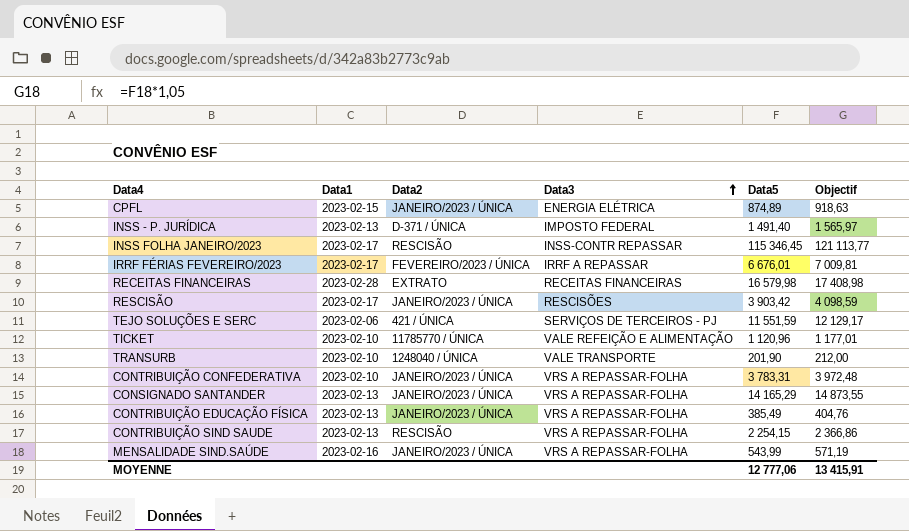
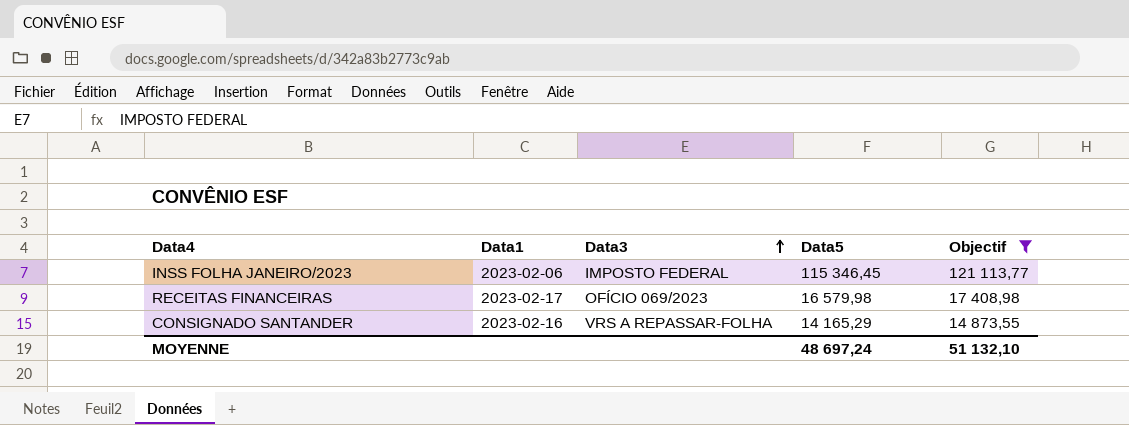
filter: none -> Objectif >= 14 873,55
column Data2 | position: 3 -> none
INSS FOLHA JANEIRO/2023 | Data1: 2023-02-17 -> 2023-02-06
INSS FOLHA JANEIRO/2023 | Data3: INSS-CONTR REPASSAR -> IMPOSTO FEDERAL
RECEITAS FINANCEIRAS | Data1: 2023-02-28 -> 2023-02-17
RECEITAS FINANCEIRAS | Data3: RECEITAS FINANCEIRAS -> OFÍCIO 069/2023
CONSIGNADO SANTANDER | Data1: 2023-02-13 -> 2023-02-16
MOYENNE | Data5: 12 777,06 -> 48 697,24
MOYENNE | Objectif: 13 415,91 -> 51 132,10

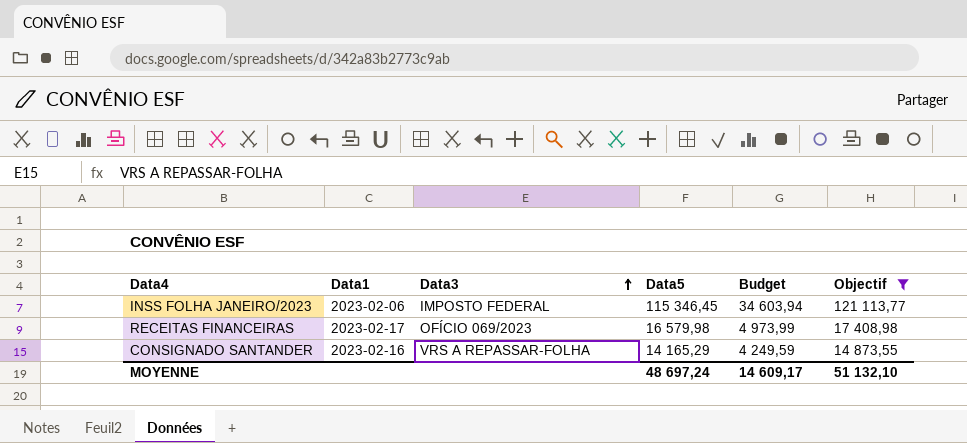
column Budget | formula: none -> [Data5] * 0,3

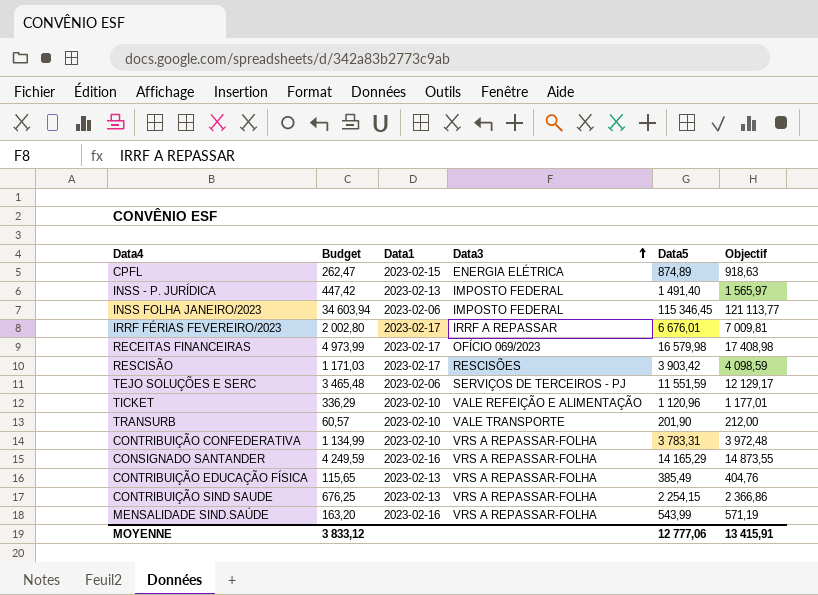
filter: Objectif >= 14 873,55 -> none
column Budget | position: 5 -> 2
MOYENNE | Budget: 14 609,17 -> 3 833,12
MOYENNE | Data5: 48 697,24 -> 12 777,06
MOYENNE | Objectif: 51 132,10 -> 13 415,91

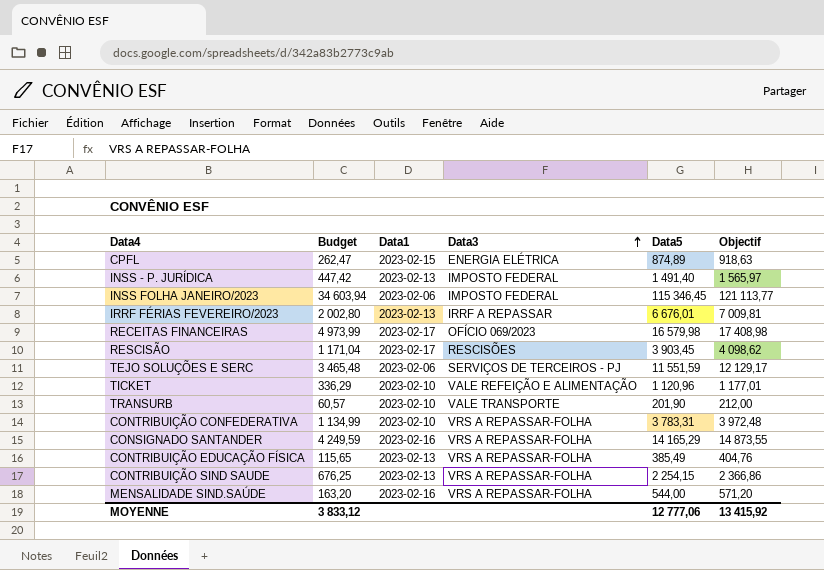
IRRF FÉRIAS FEVEREIRO/2023 | Data1: 2023-02-17 -> 2023-02-13
RESCISÃO | Budget: 1 171,03 -> 1 171,04
RESCISÃO | Data5: 3 903,42 -> 3 903,45
RESCISÃO | Objectif: 4 098,59 -> 4 098,62
MENSALIDADE SIND.SAÚDE | Data5: 543,99 -> 544,00
MENSALIDADE SIND.SAÚDE | Objectif: 571,19 -> 571,20
MOYENNE | Objectif: 13 415,91 -> 13 415,92

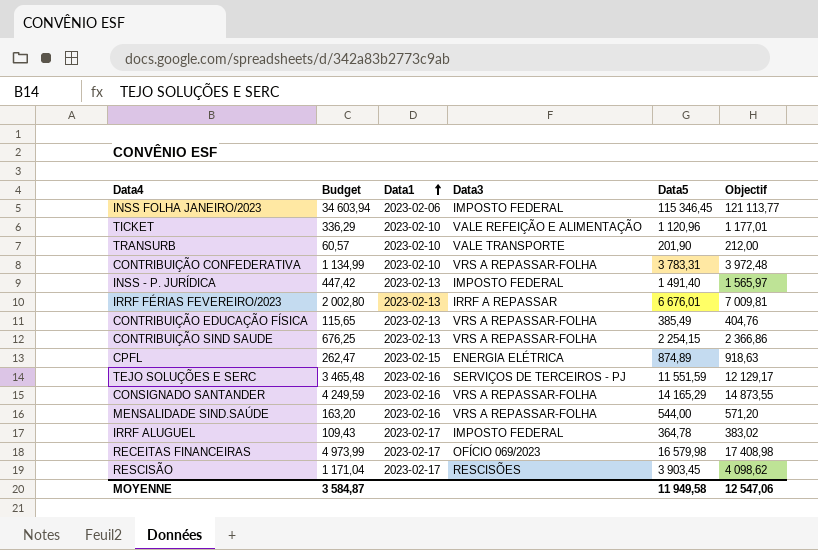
row order: Data3 ascending -> Data1 ascending
TEJO SOLUÇÕES E SERC | Data1: 2023-02-06 -> 2023-02-16
row IRRF ALUGUEL: none -> 109,43 | 2023-02-17 | IMPOSTO FEDERAL | 364,78 | 383,02
MOYENNE | Budget: 3 833,12 -> 3 584,87
MOYENNE | Data5: 12 777,06 -> 11 949,58
MOYENNE | Objectif: 13 415,92 -> 12 547,06

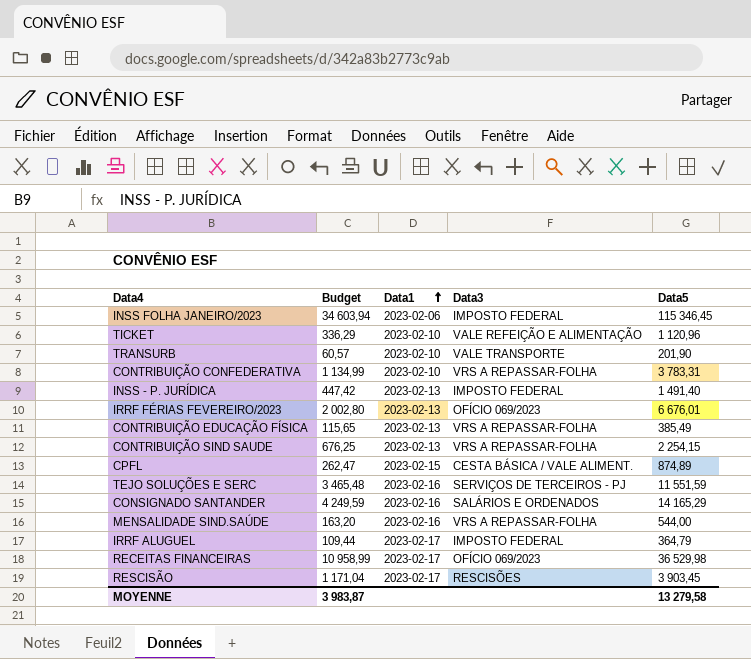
column Objectif | formula: [Data5] * 1,05 -> none
IRRF FÉRIAS FEVEREIRO/2023 | Data3: IRRF A REPASSAR -> OFÍCIO 069/2023
CPFL | Data3: ENERGIA ELÉTRICA -> CESTA BÁSICA / VALE ALIMENT.
CONSIGNADO SANTANDER | Data3: VRS A REPASSAR-FOLHA -> SALÁRIOS E ORDENADOS
IRRF ALUGUEL | Budget: 109,43 -> 109,44
IRRF ALUGUEL | Data5: 364,78 -> 364,79
RECEITAS FINANCEIRAS | Budget: 4 973,99 -> 10 958,99
RECEITAS FINANCEIRAS | Data5: 16 579,98 -> 36 529,98
MOYENNE | Budget: 3 584,87 -> 3 983,87
MOYENNE | Data5: 11 949,58 -> 13 279,58

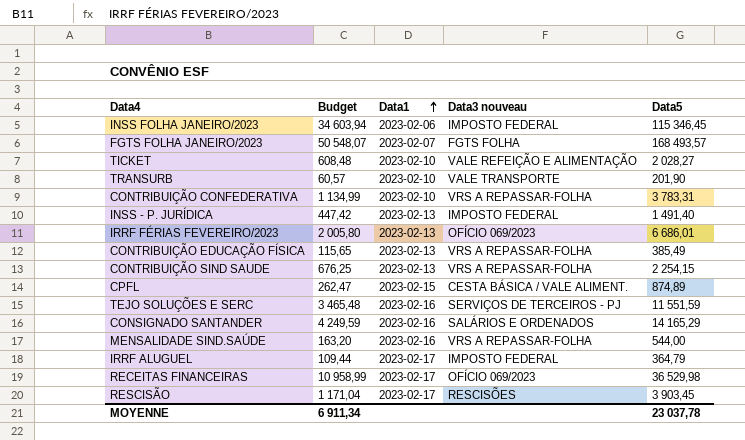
column name: Data3 -> Data3 nouveau
row FGTS FOLHA JANEIRO/2023: none -> 50 548,07 | 2023-02-07 | FGTS FOLHA | 168 493,57
TICKET | Budget: 336,29 -> 608,48
TICKET | Data5: 1 120,96 -> 2 028,27
IRRF FÉRIAS FEVEREIRO/2023 | Budget: 2 002,80 -> 2 005,80
IRRF FÉRIAS FEVEREIRO/2023 | Data5: 6 676,01 -> 6 686,01
MOYENNE | Budget: 3 983,87 -> 6 911,34
MOYENNE | Data5: 13 279,58 -> 23 037,78

